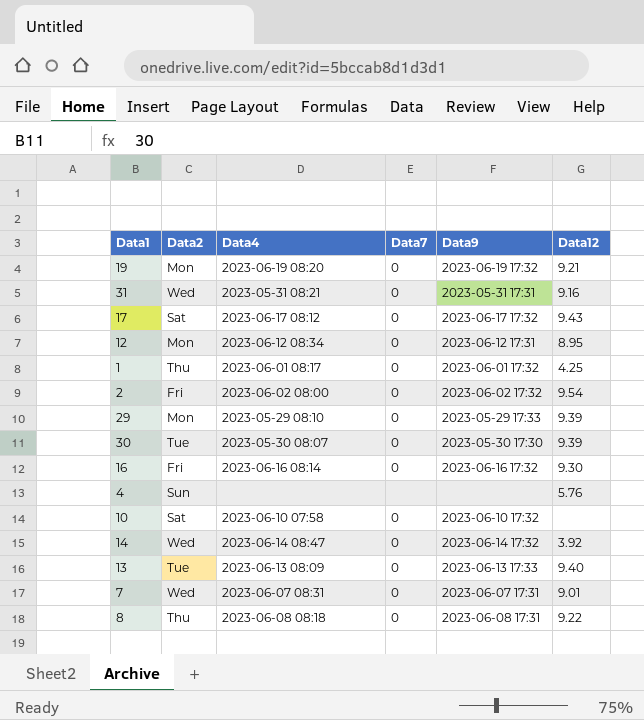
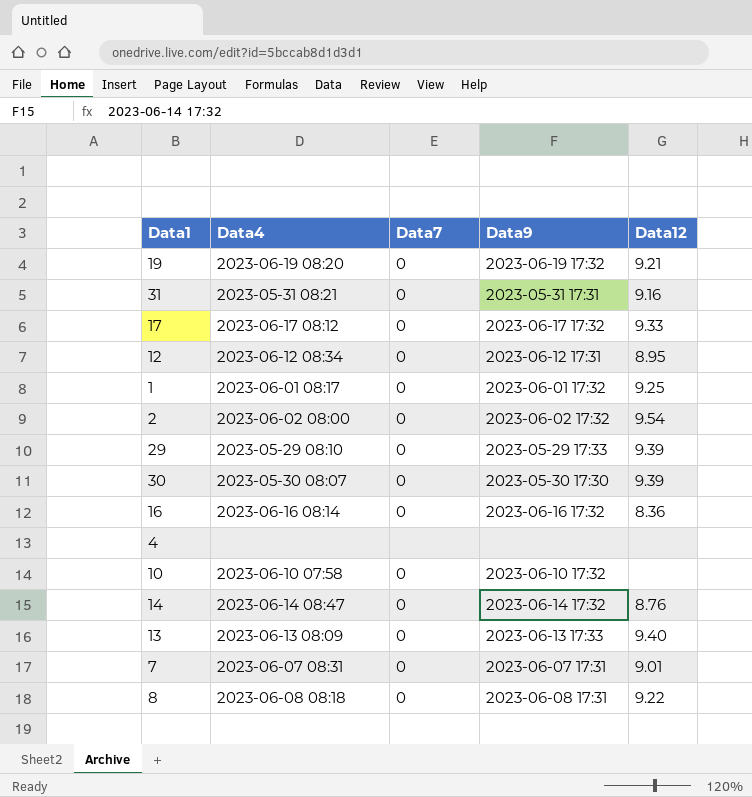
column Data2 | position: 2 -> none
17 | Data12: 9.43 -> 9.33
1 | Data12: 4.25 -> 9.25
16 | Data12: 9.30 -> 8.36
4 | Data12: 5.76 -> none
14 | Data12: 3.92 -> 8.76

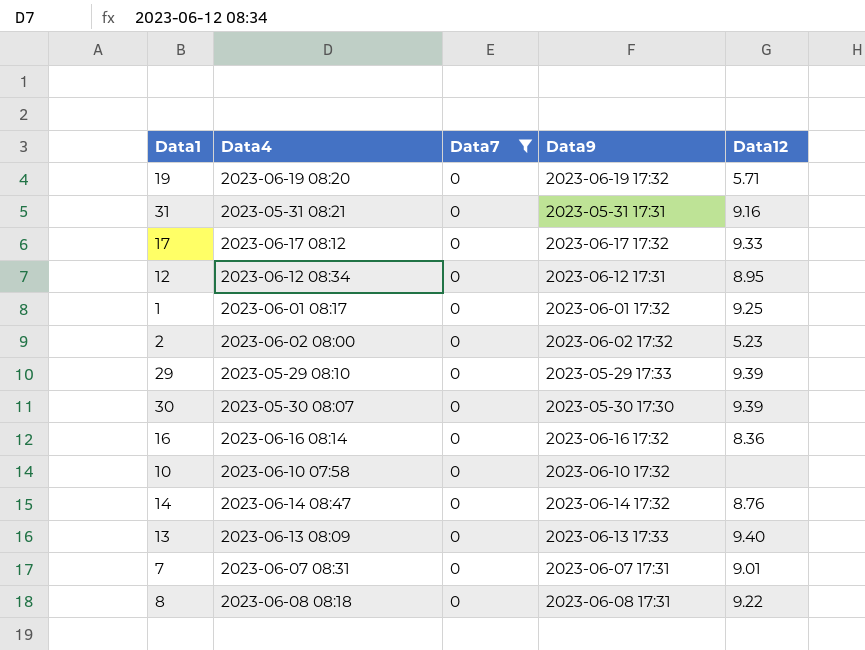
filter: none -> Data7 = 0
19 | Data12: 9.21 -> 5.71
2 | Data12: 9.54 -> 5.23

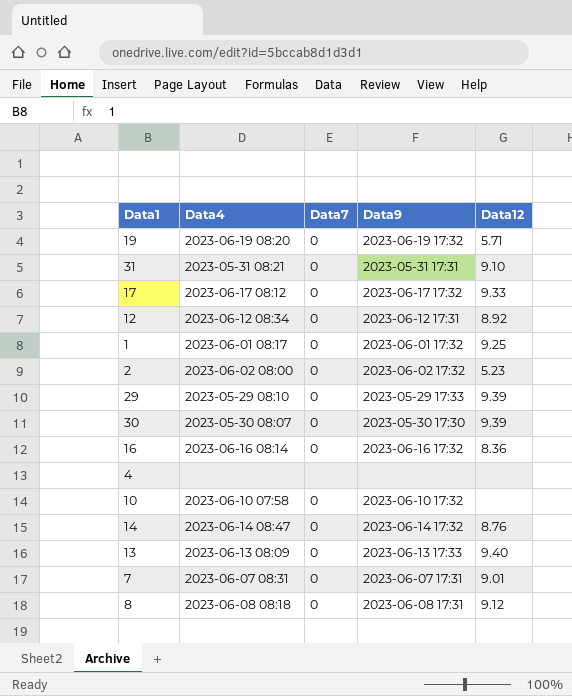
filter: Data7 = 0 -> none
31 | Data12: 9.16 -> 9.10
12 | Data12: 8.95 -> 8.92
8 | Data12: 9.22 -> 9.12

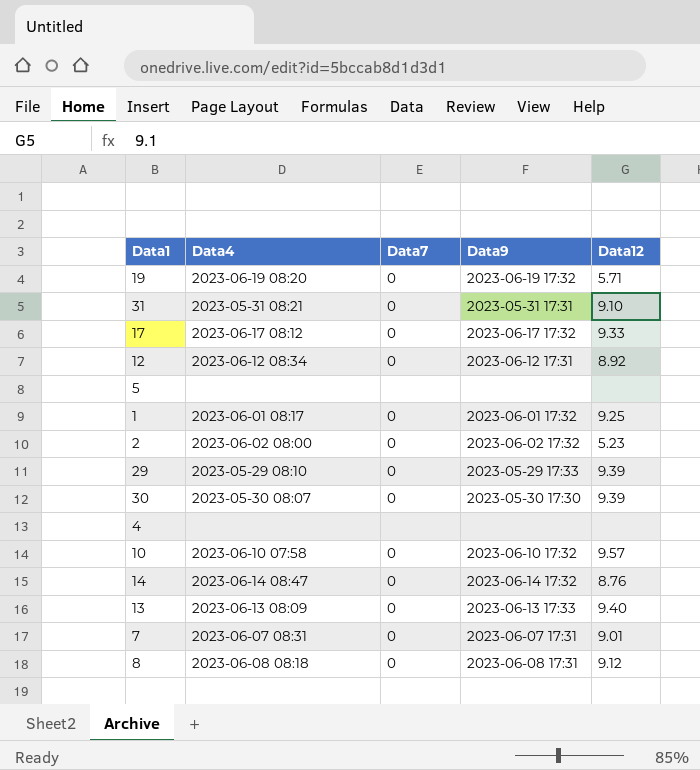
row 16: 2023-06-16 08:14 | 0 | 2023-06-16 17:32 | 8.36 -> none
row 5: none -> none | none | none | none
10 | Data12: none -> 9.57

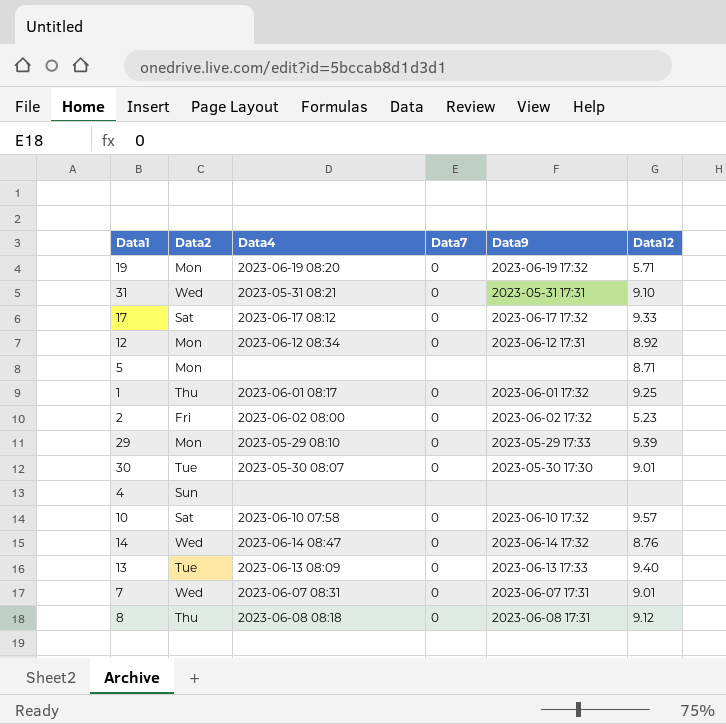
column Data2 | position: none -> 2
5 | Data12: none -> 8.71
30 | Data12: 9.39 -> 9.01

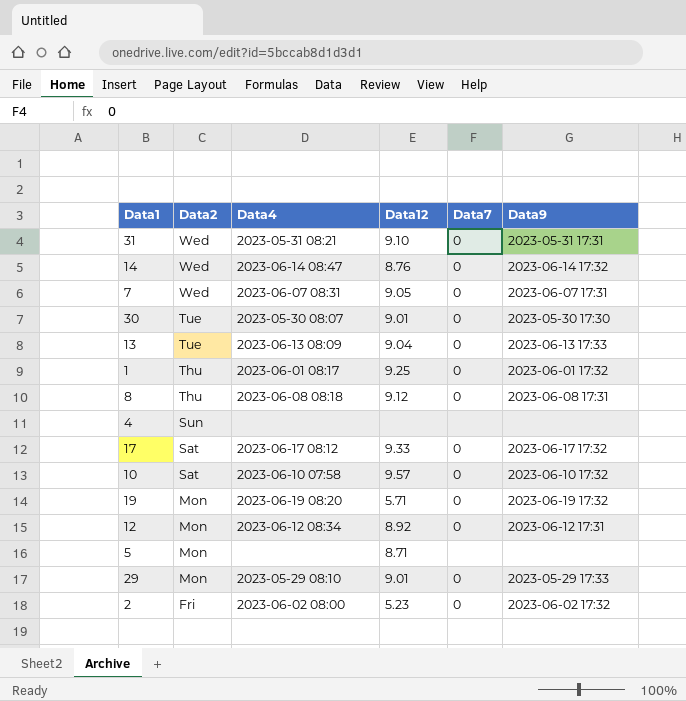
row order: none -> Data2 descending
column Data12 | position: 6 -> 4
7 | Data12: 9.01 -> 9.05
13 | Data12: 9.40 -> 9.04
29 | Data12: 9.39 -> 9.01

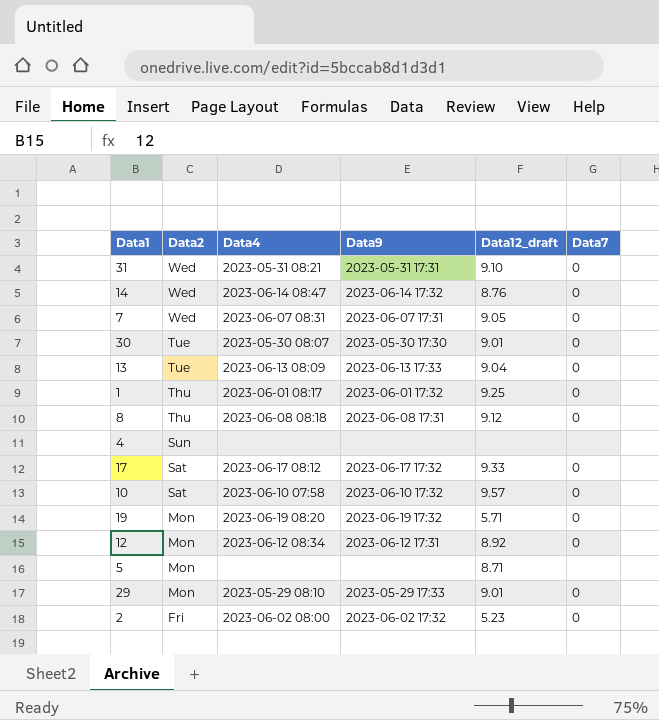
column Data9 | position: 6 -> 4
column name: Data12 -> Data12_draft

